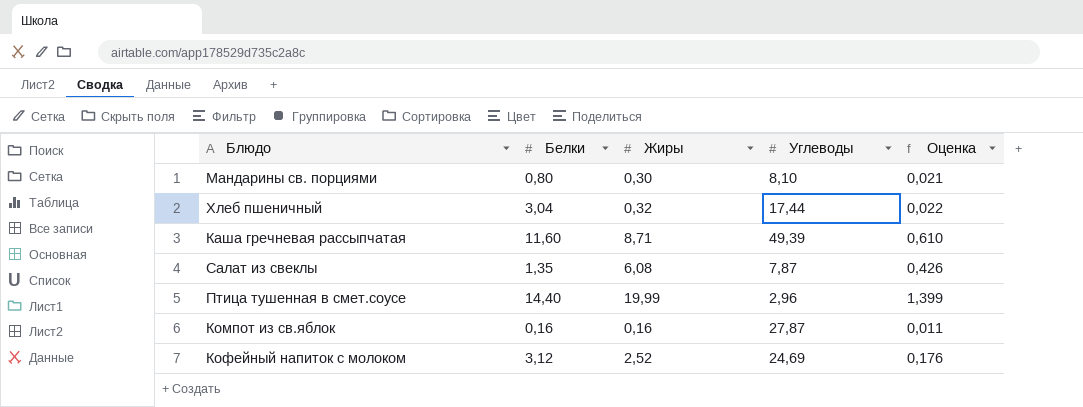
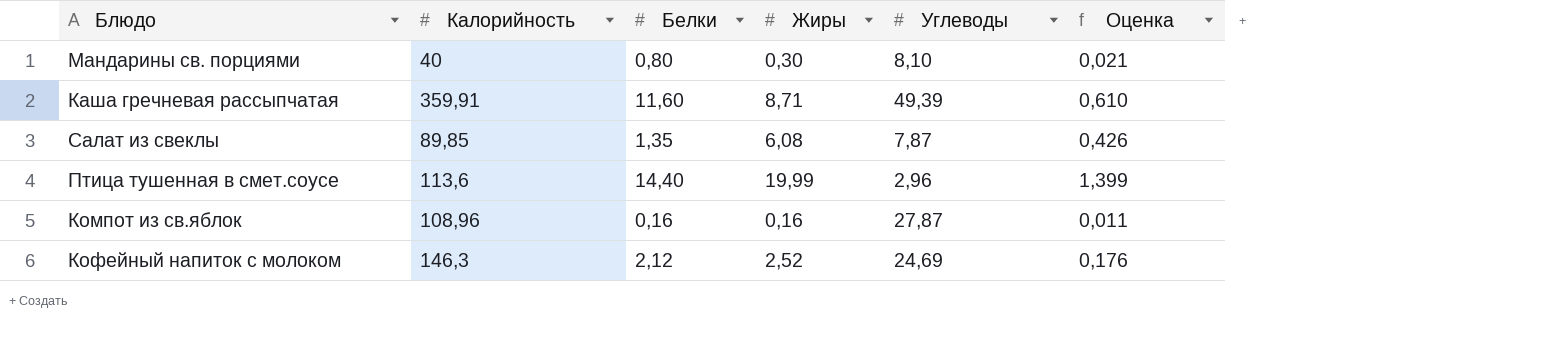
column Калорийность | position: none -> 2
row Хлеб пшеничный: 3,04 | 0,32 | 17,44 | 0,022 -> none
Кофейный напиток с молоком | Белки: 3,12 -> 2,12

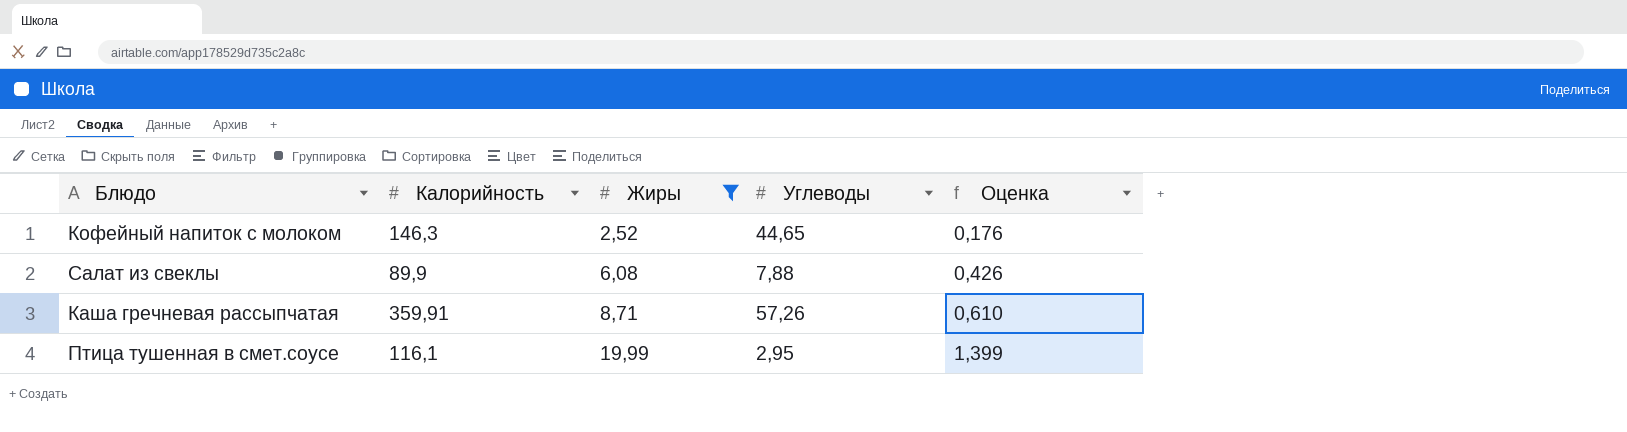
filter: none -> Жиры >= 2,52
row order: none -> Жиры ascending
column Белки | position: 3 -> none
Кофейный напиток с молоком | Углеводы: 24,69 -> 44,65
Салат из свеклы | Калорийность: 89,85 -> 89,9
Салат из свеклы | Углеводы: 7,87 -> 7,88
Каша гречневая рассыпчатая | Углеводы: 49,39 -> 57,26
Птица тушенная в смет.соусе | Калорийность: 113,6 -> 116,1
Птица тушенная в смет.соусе | Углеводы: 2,96 -> 2,95

